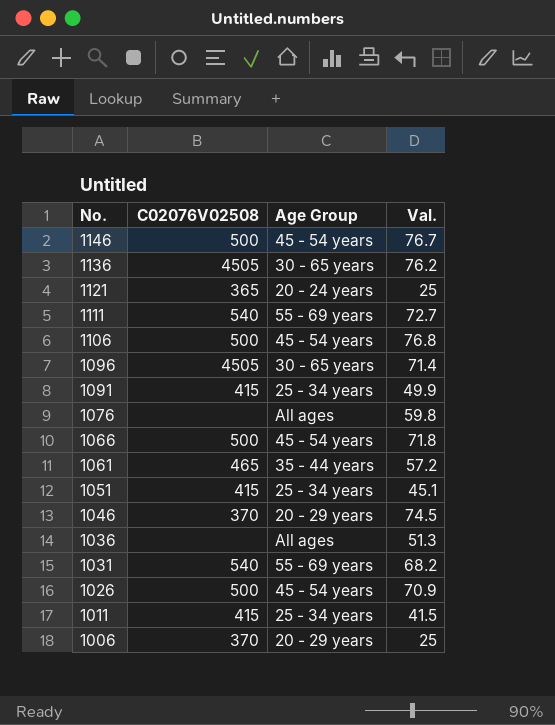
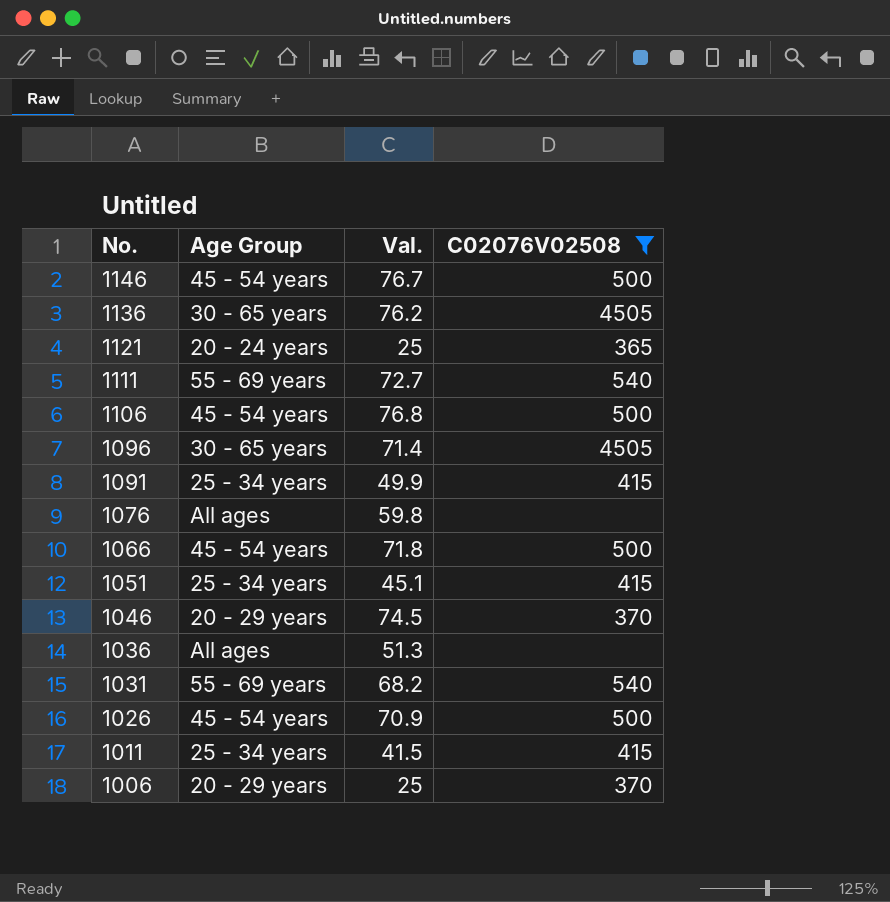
filter: none -> C02076V02508 != 465
column C02076V02508 | position: 2 -> 4

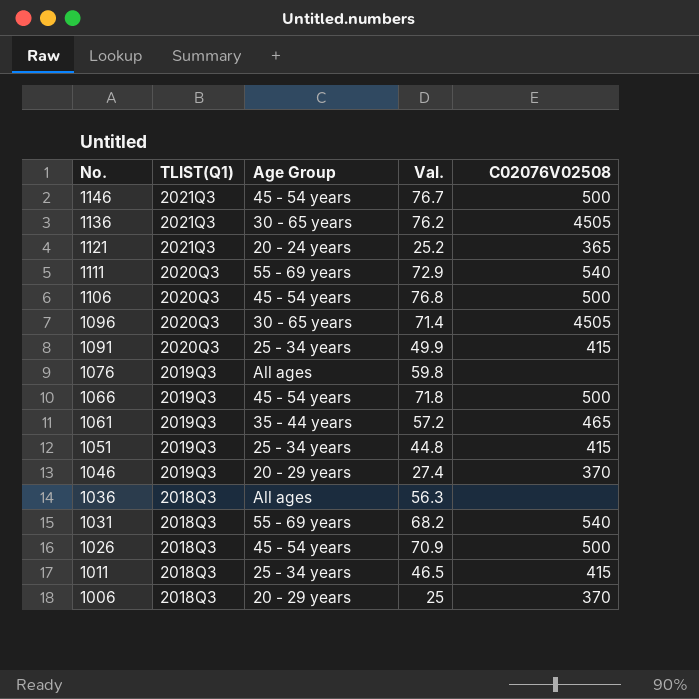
filter: C02076V02508 != 465 -> none
column TLIST(Q1) | position: none -> 2
1121 | Val.: 25 -> 25.2
1111 | Val.: 72.7 -> 72.9
1051 | Val.: 45.1 -> 44.8
1046 | Val.: 74.5 -> 27.4
1036 | Val.: 51.3 -> 56.3
1011 | Val.: 41.5 -> 46.5

